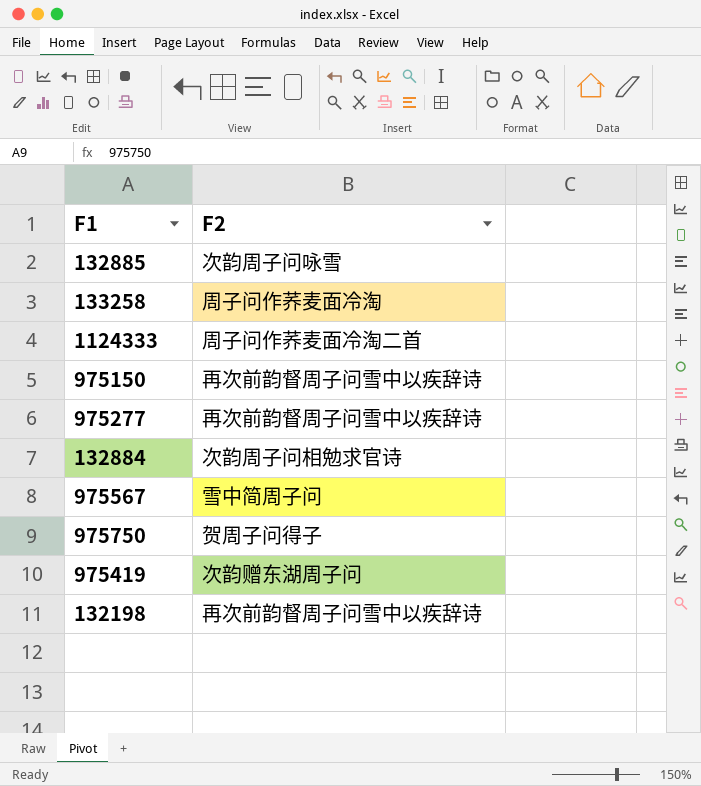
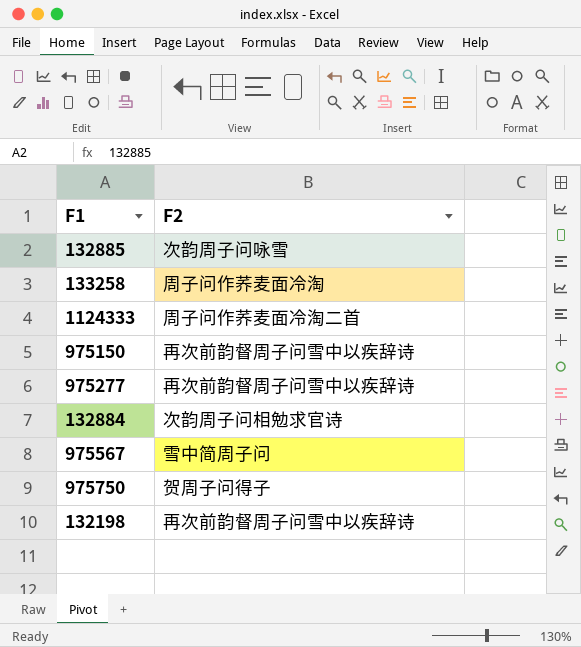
row 975419: 次韵赠东湖周子问 -> none

